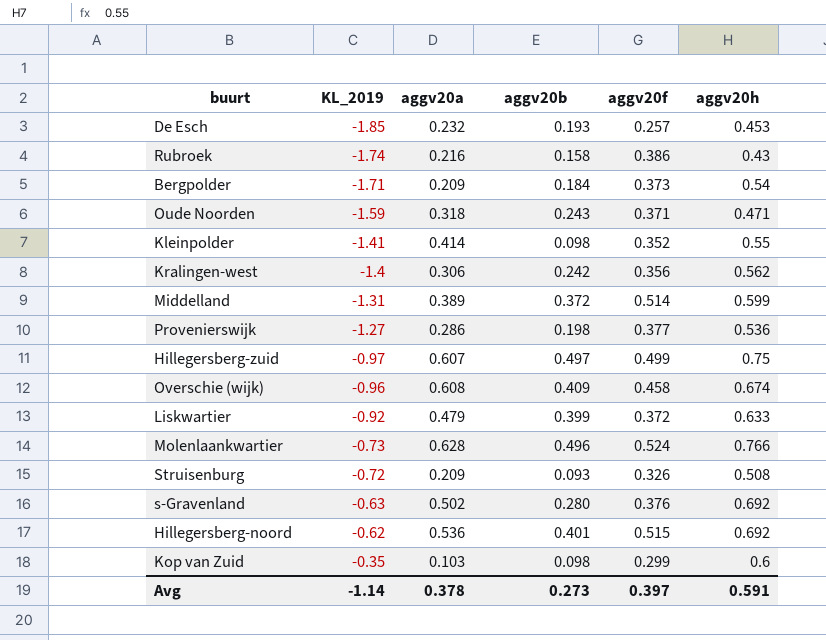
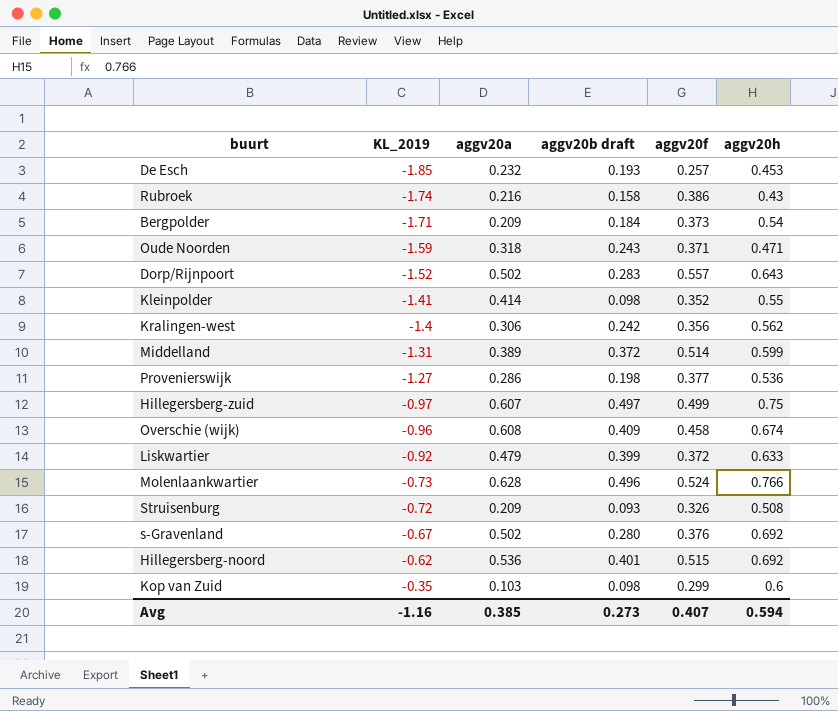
column name: aggv20b -> aggv20b draft
row Dorp/Rijnpoort: none -> -1.52 | 0.502 | 0.283 | 0.557 | 0.643
s-Gravenland | KL_2019: -0.63 -> -0.67
Avg | KL_2019: -1.14 -> -1.16
Avg | aggv20a: 0.378 -> 0.385
Avg | aggv20f: 0.397 -> 0.407
Avg | aggv20h: 0.591 -> 0.594

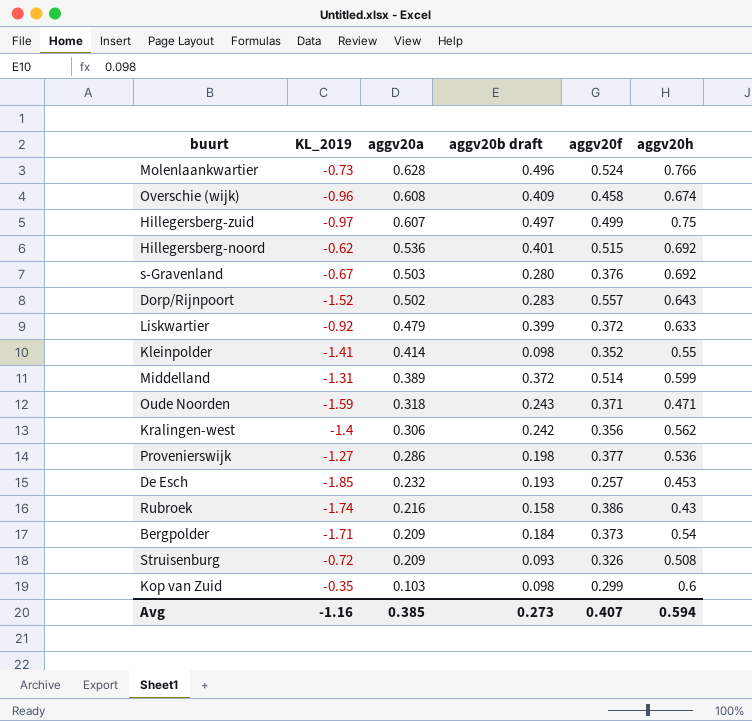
row order: KL_2019 ascending -> aggv20a descending
s-Gravenland | aggv20a: 0.502 -> 0.503

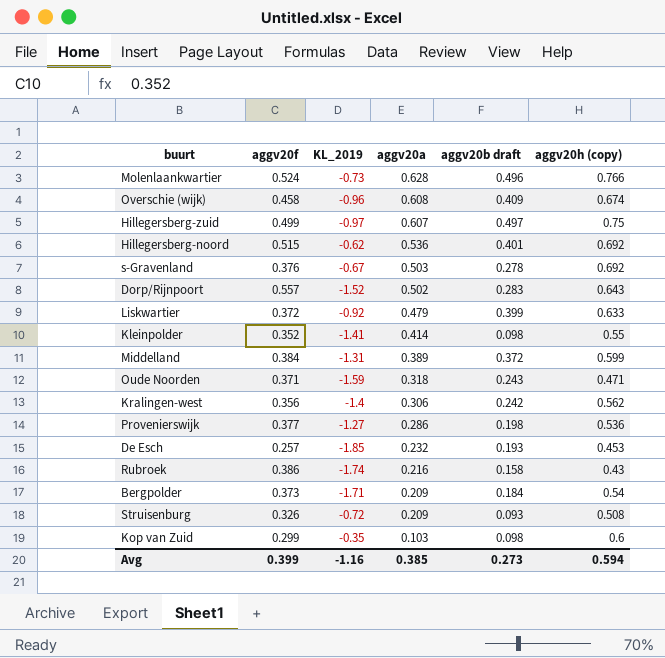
column aggv20f | position: 5 -> 2
column name: aggv20h -> aggv20h (copy)
s-Gravenland | aggv20b draft: 0.280 -> 0.278
Middelland | aggv20f: 0.514 -> 0.384
Avg | aggv20f: 0.407 -> 0.399

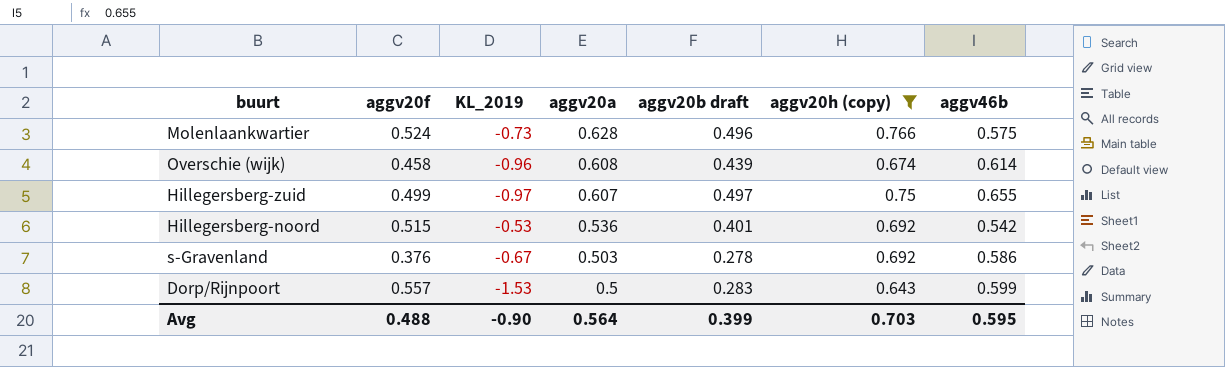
filter: none -> aggv20h (copy) >= 0.643
column aggv46b | position: none -> 7
Overschie (wijk) | aggv20b draft: 0.409 -> 0.439
Hillegersberg-noord | KL_2019: -0.62 -> -0.53
Dorp/Rijnpoort | KL_2019: -1.52 -> -1.53
Dorp/Rijnpoort | aggv20a: 0.502 -> 0.5
Avg | aggv20f: 0.399 -> 0.488
Avg | KL_2019: -1.16 -> -0.90
Avg | aggv20a: 0.385 -> 0.564
Avg | aggv20b draft: 0.273 -> 0.399
Avg | aggv20h (copy): 0.594 -> 0.703

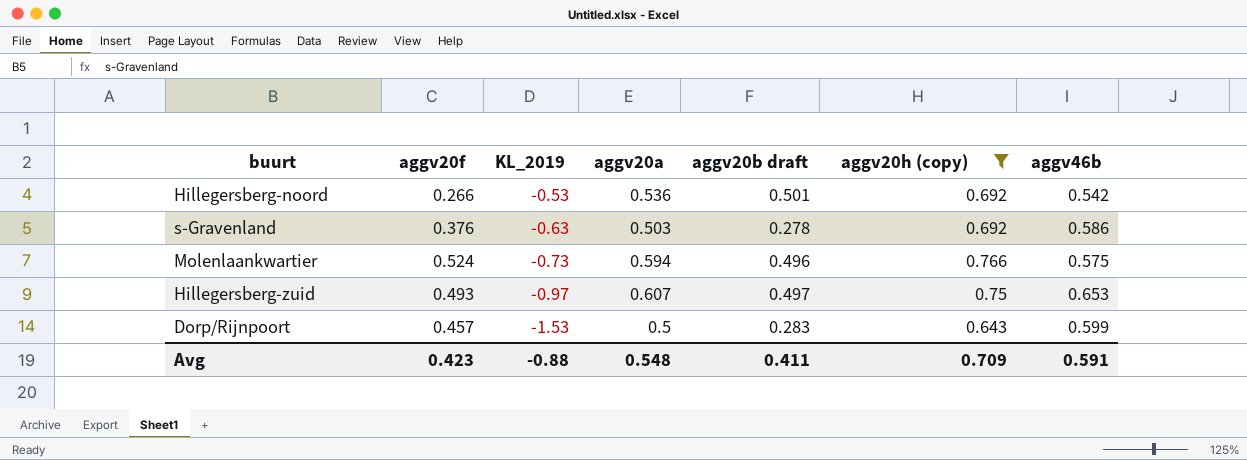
row order: aggv20a descending -> KL_2019 descending
row Overschie (wijk): 0.458 | -0.96 | 0.608 | 0.439 | 0.674 | 0.614 -> none
Hillegersberg-noord | aggv20f: 0.515 -> 0.266
Hillegersberg-noord | aggv20b draft: 0.401 -> 0.501
s-Gravenland | KL_2019: -0.67 -> -0.63
Molenlaankwartier | aggv20a: 0.628 -> 0.594
Hillegersberg-zuid | aggv20f: 0.499 -> 0.493
Hillegersberg-zuid | aggv46b: 0.655 -> 0.653
Dorp/Rijnpoort | aggv20f: 0.557 -> 0.457
Avg | aggv20f: 0.488 -> 0.423
Avg | KL_2019: -0.90 -> -0.88
Avg | aggv20a: 0.564 -> 0.548
Avg | aggv20b draft: 0.399 -> 0.411
Avg | aggv20h (copy): 0.703 -> 0.709
Avg | aggv46b: 0.595 -> 0.591

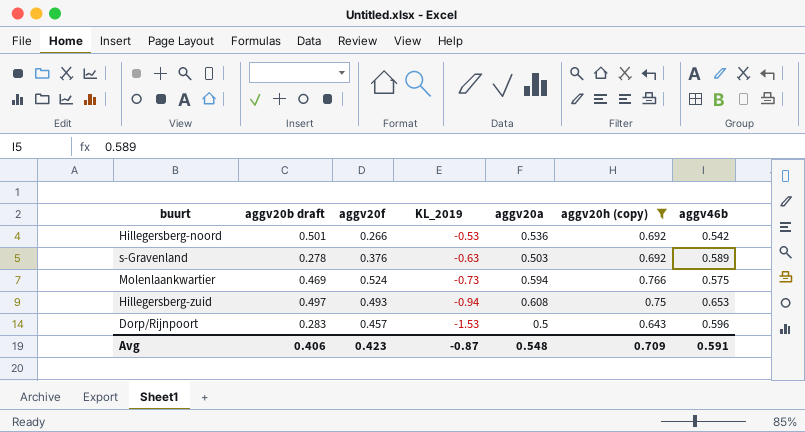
column aggv20b draft | position: 5 -> 2
s-Gravenland | aggv46b: 0.586 -> 0.589
Molenlaankwartier | aggv20b draft: 0.496 -> 0.469
Hillegersberg-zuid | KL_2019: -0.97 -> -0.94
Hillegersberg-zuid | aggv20a: 0.607 -> 0.608
Dorp/Rijnpoort | aggv46b: 0.599 -> 0.596
Avg | aggv20b draft: 0.411 -> 0.406
Avg | KL_2019: -0.88 -> -0.87

